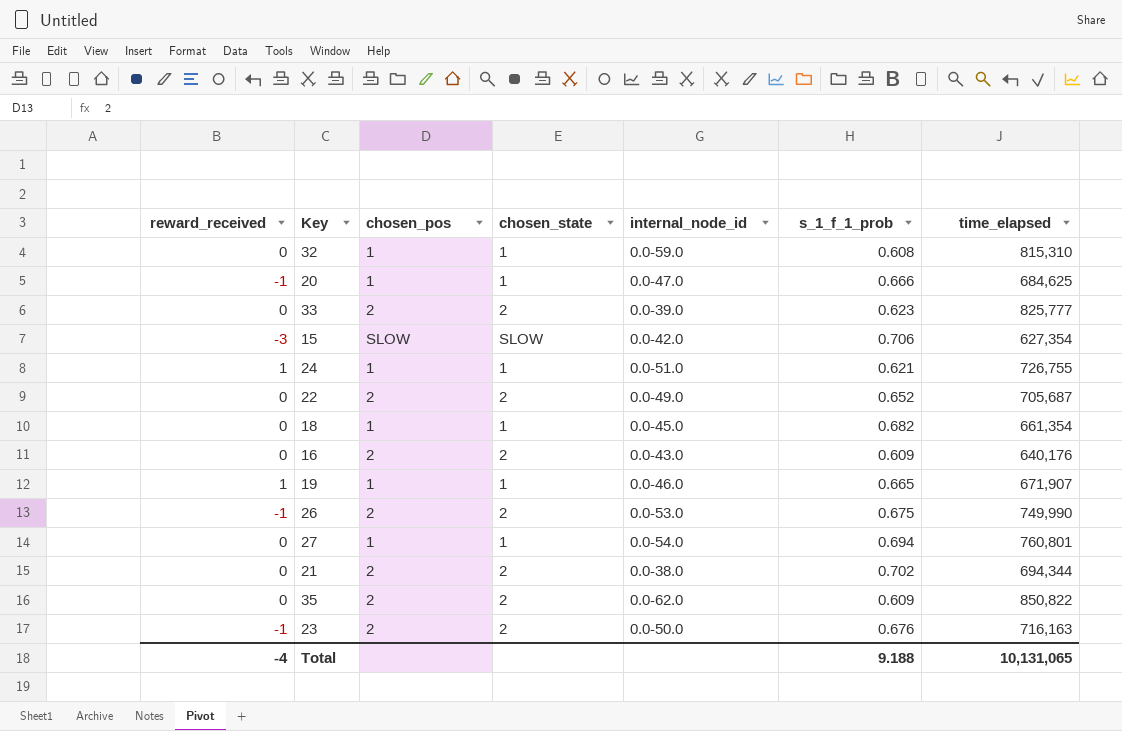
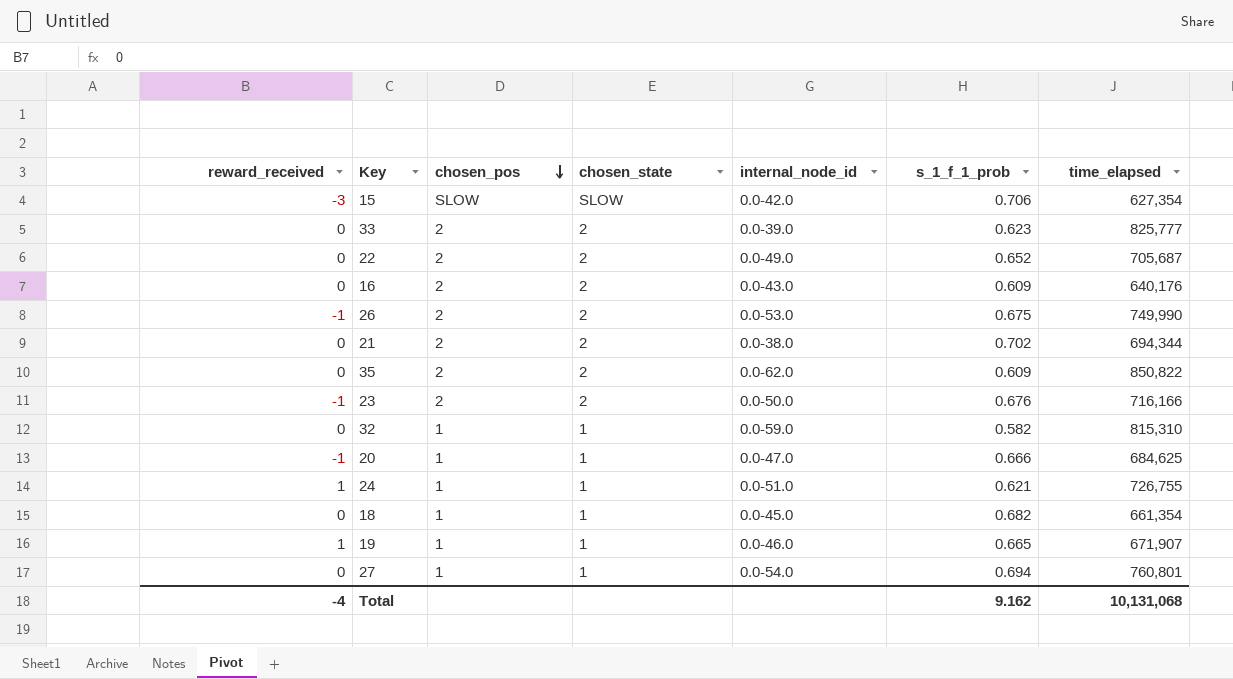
row order: none -> chosen_pos descending
23 | time_elapsed: 716,163 -> 716,166
32 | s_1_f_1_prob: 0.608 -> 0.582
Total | s_1_f_1_prob: 9.188 -> 9.162
Total | time_elapsed: 10,131,065 -> 10,131,068

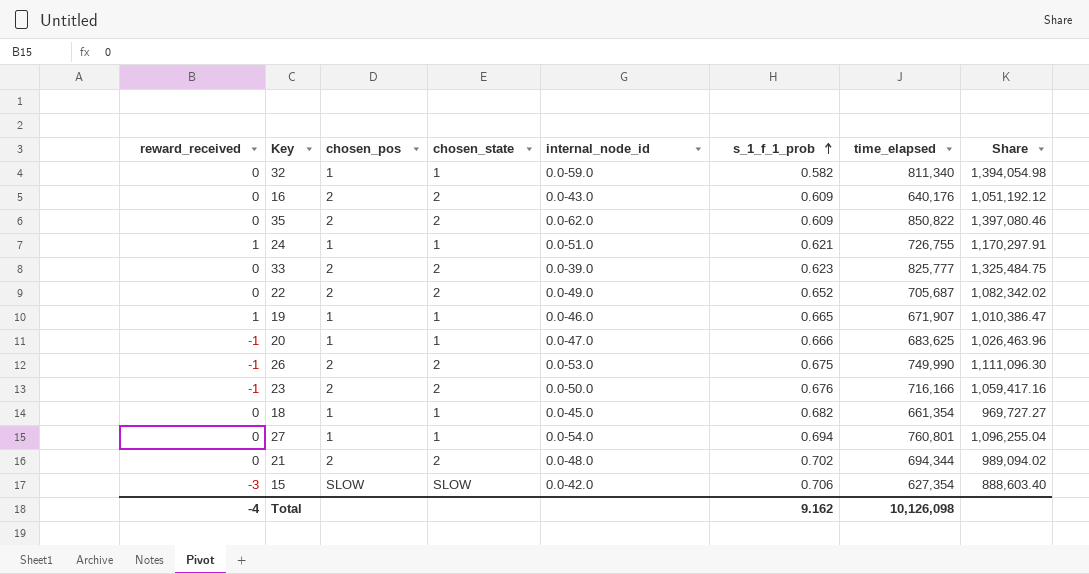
row order: chosen_pos descending -> s_1_f_1_prob ascending
column Share | formula: none -> [time_elapsed] / [s_1_f_1_prob]
32 | time_elapsed: 815,310 -> 811,340
20 | time_elapsed: 684,625 -> 683,625
21 | internal_node_id: 0.0-38.0 -> 0.0-48.0
Total | time_elapsed: 10,131,068 -> 10,126,098

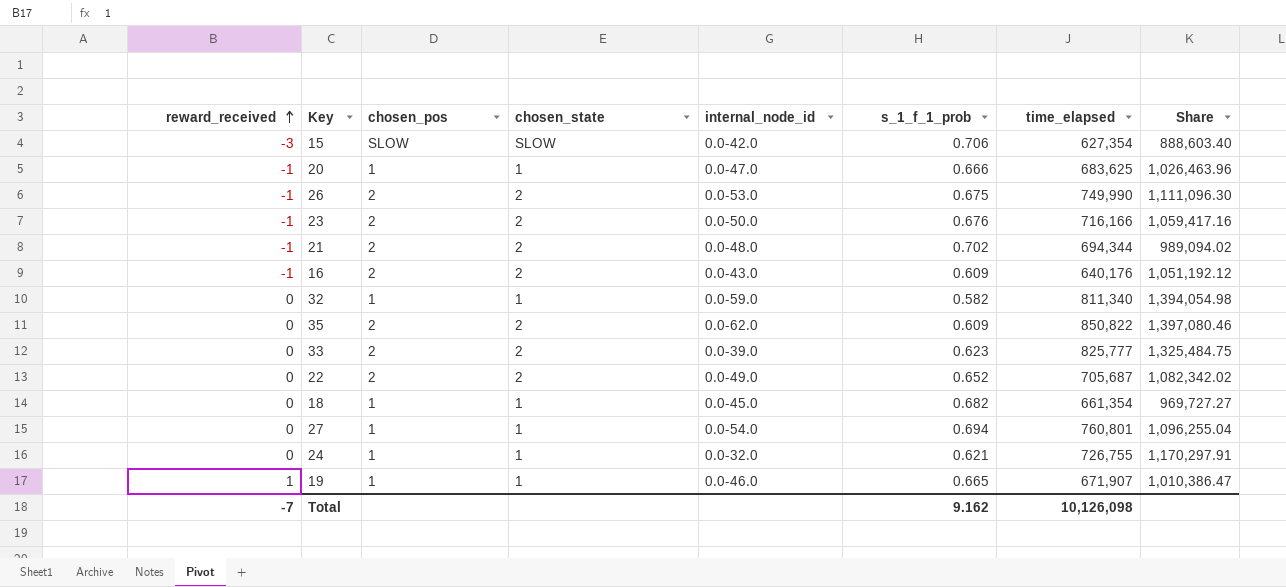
row order: s_1_f_1_prob ascending -> reward_received ascending
21 | reward_received: 0 -> -1
16 | reward_received: 0 -> -1
24 | reward_received: 1 -> 0
24 | internal_node_id: 0.0-51.0 -> 0.0-32.0
Total | reward_received: -4 -> -7

